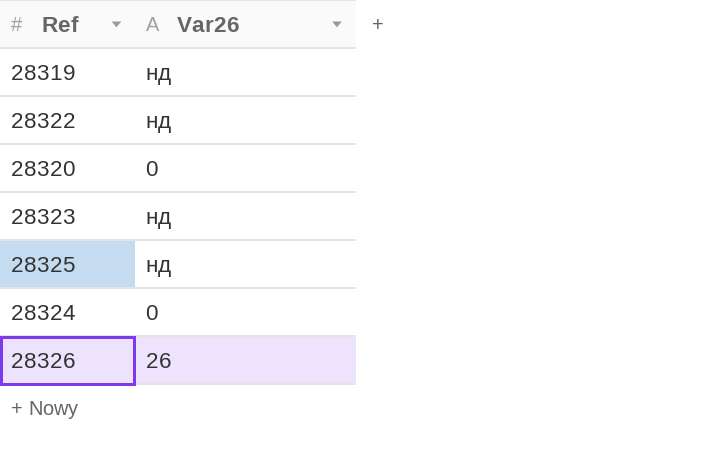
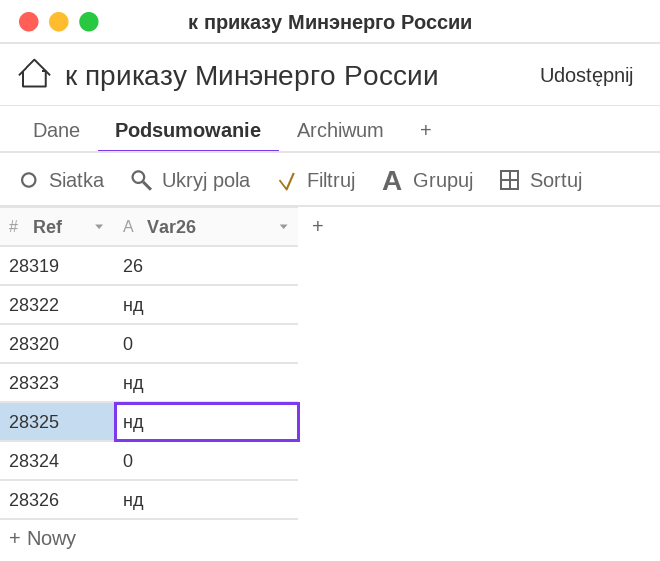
28319 | Var26: нд -> 26
28326 | Var26: 26 -> нд

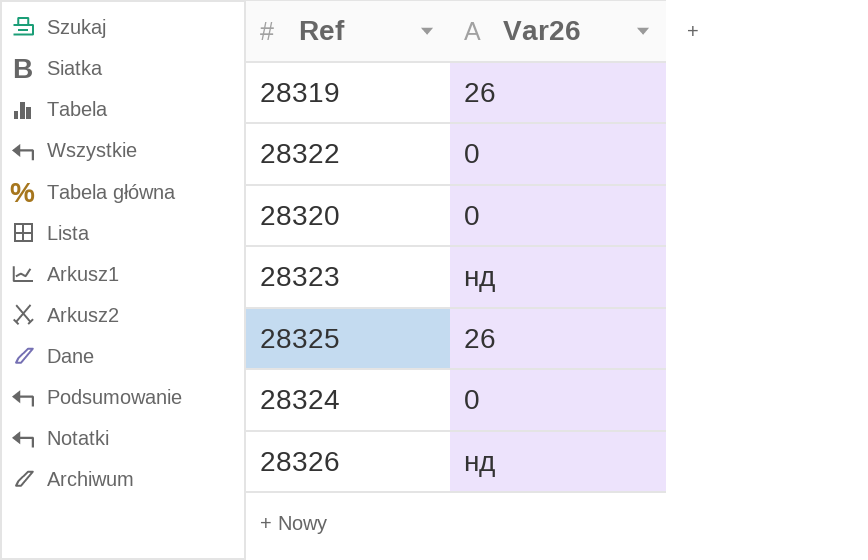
28322 | Var26: нд -> 0
28325 | Var26: нд -> 26

